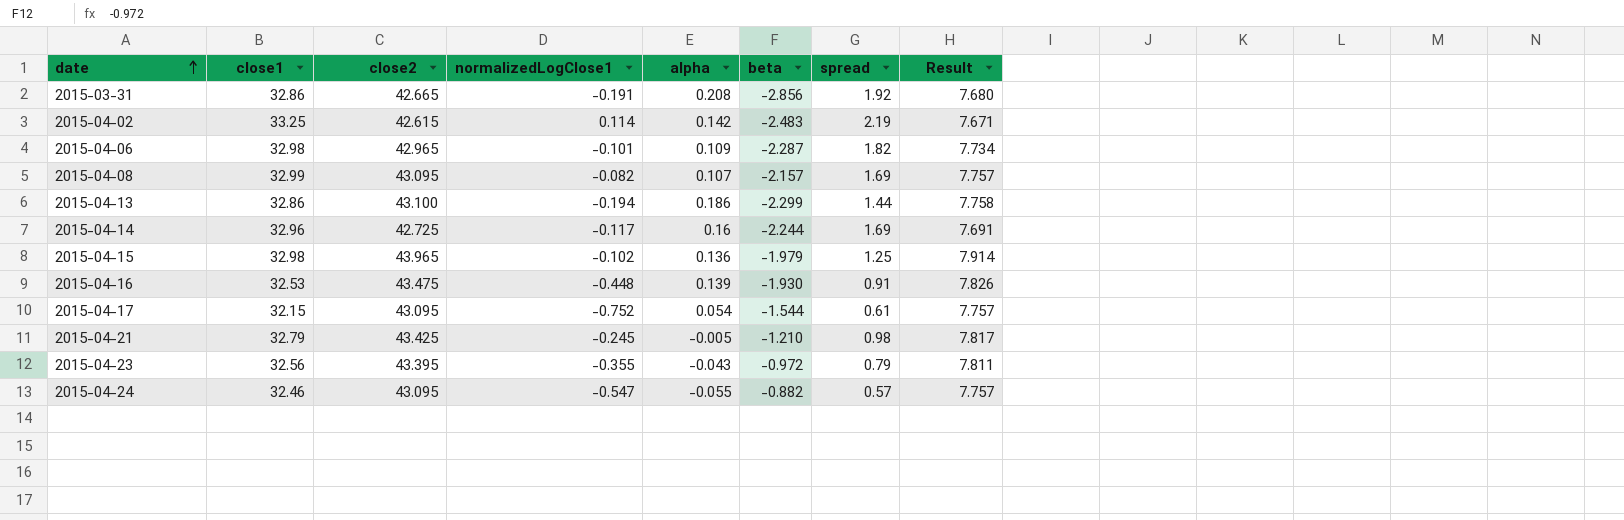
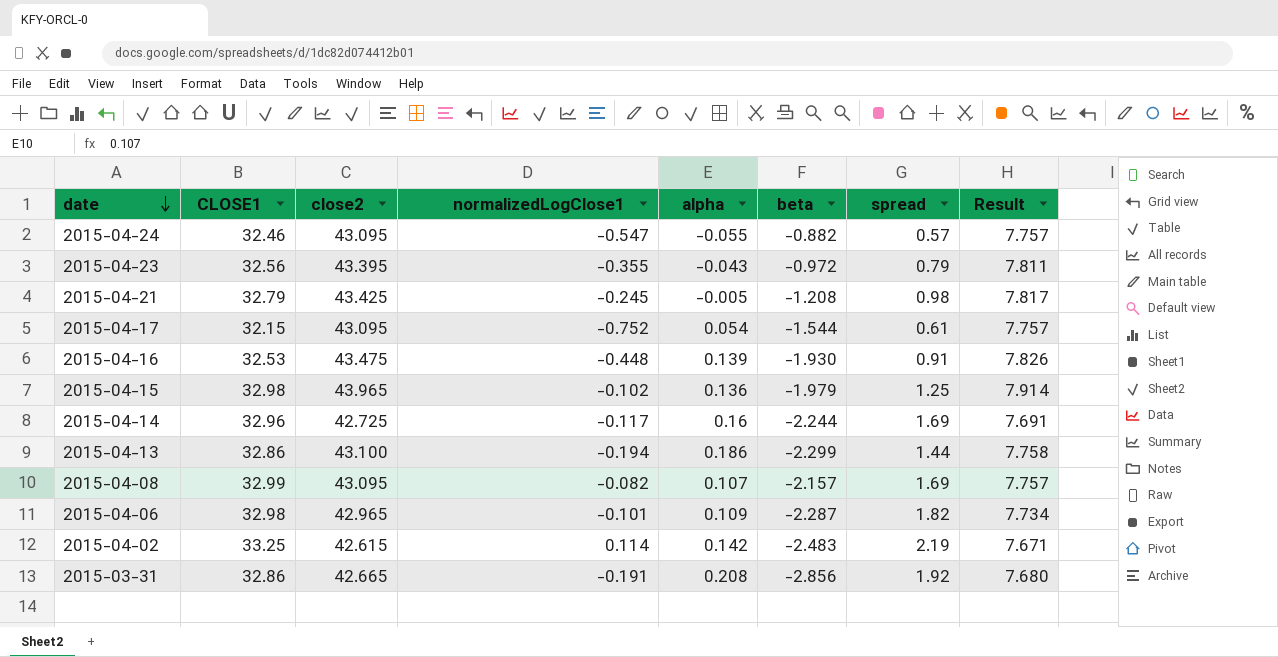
row order: date ascending -> date descending
column name: close1 -> CLOSE1
2015-04-21 | beta: -1.210 -> -1.208

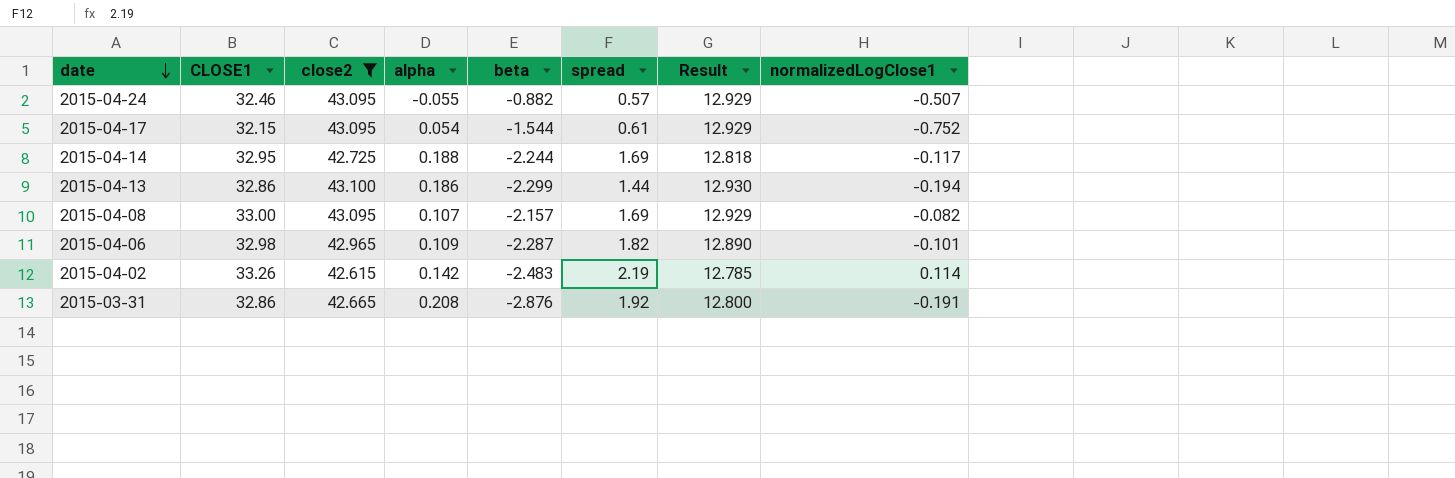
filter: none -> close2 <= 43.100
column Result | formula: [close2] * 0.18 -> [close2] * 0.3
column normalizedLogClose1 | position: 4 -> 8
2015-04-24 | normalizedLogClose1: -0.547 -> -0.507
2015-04-14 | CLOSE1: 32.96 -> 32.95
2015-04-14 | alpha: 0.16 -> 0.188
2015-04-08 | CLOSE1: 32.99 -> 33.00
2015-04-02 | CLOSE1: 33.25 -> 33.26
2015-03-31 | beta: -2.856 -> -2.876

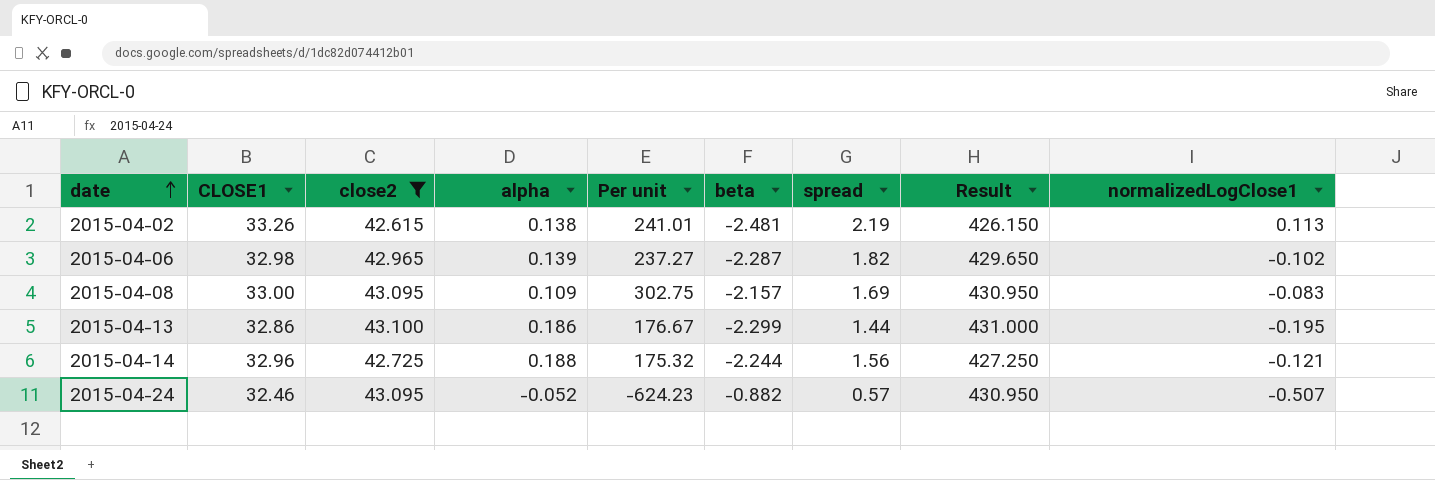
row order: date descending -> date ascending
column Per unit | formula: none -> [CLOSE1] / [alpha]
column Result | formula: [close2] * 0.3 -> [close2] * 10
row 2015-04-17: 32.15 | 43.095 | 0.054 | -1.544 | 0.61 | 12.929 | -0.752 -> none
row 2015-03-31: 32.86 | 42.665 | 0.208 | -2.876 | 1.92 | 12.800 | -0.191 -> none
2015-04-02 | alpha: 0.142 -> 0.138
2015-04-02 | beta: -2.483 -> -2.481
2015-04-02 | normalizedLogClose1: 0.114 -> 0.113
2015-04-06 | alpha: 0.109 -> 0.139
2015-04-06 | normalizedLogClose1: -0.101 -> -0.102
2015-04-08 | alpha: 0.107 -> 0.109
2015-04-08 | normalizedLogClose1: -0.082 -> -0.083
2015-04-13 | normalizedLogClose1: -0.194 -> -0.195
2015-04-14 | CLOSE1: 32.95 -> 32.96
2015-04-14 | spread: 1.69 -> 1.56
2015-04-14 | normalizedLogClose1: -0.117 -> -0.121
2015-04-24 | alpha: -0.055 -> -0.052

